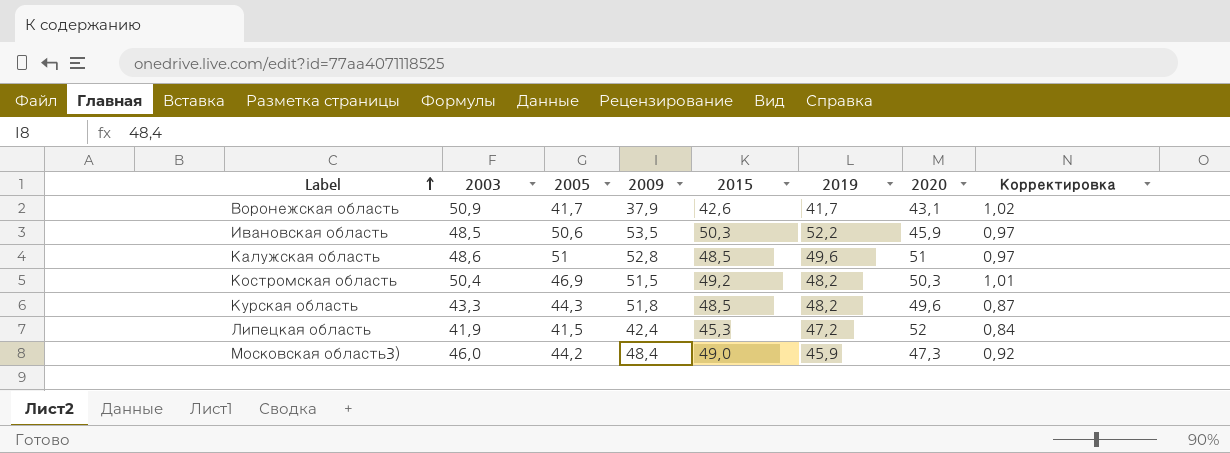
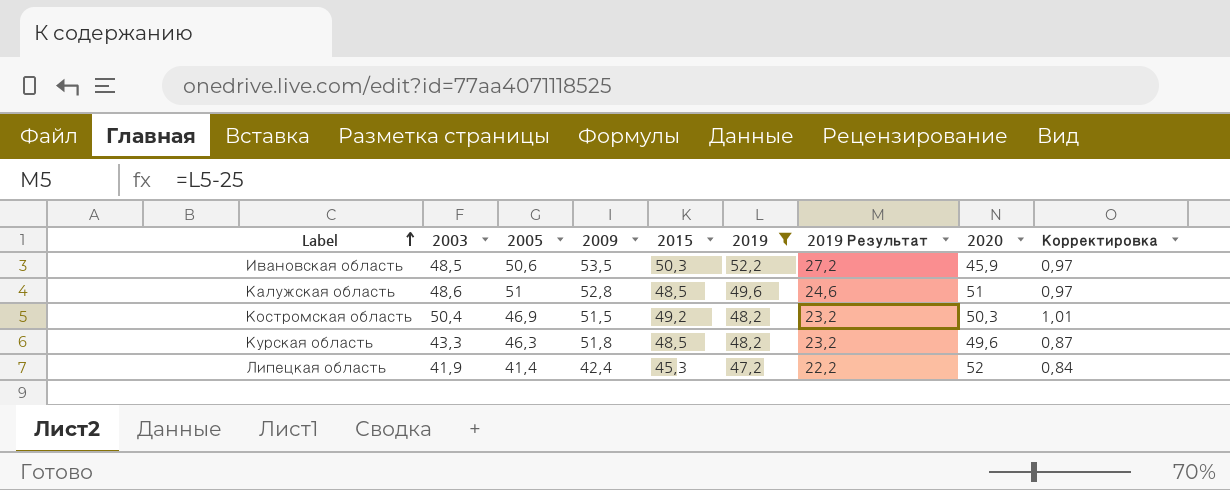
filter: none -> 2019 >= 47,2
column 2019 Результат | formula: none -> [2019] - 25
Курская область | 2005: 44,3 -> 46,3
Липецкая область | 2005: 41,5 -> 41,4

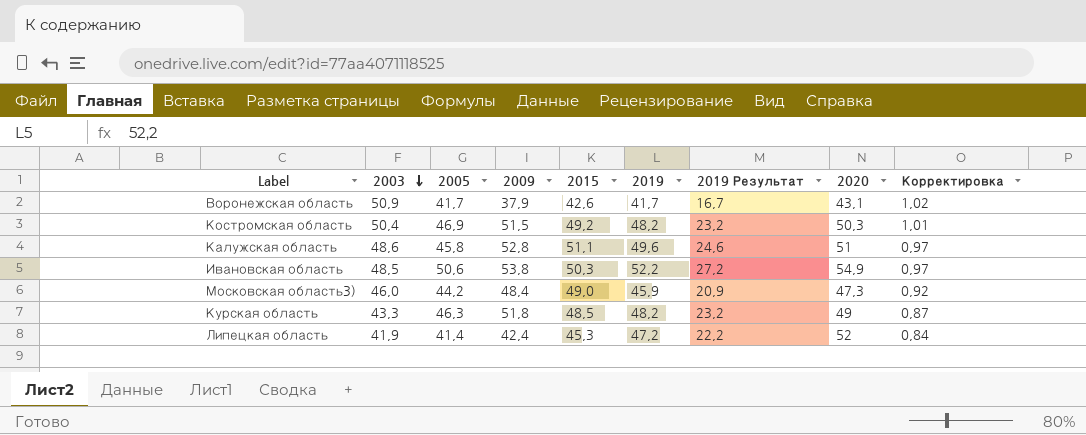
filter: 2019 >= 47,2 -> none
row order: Label ascending -> 2003 descending
Калужская область | 2005: 51 -> 45,8
Калужская область | 2015: 48,5 -> 51,1
Ивановская область | 2009: 53,5 -> 53,8
Ивановская область | 2020: 45,9 -> 54,9
Курская область | 2020: 49,6 -> 49

